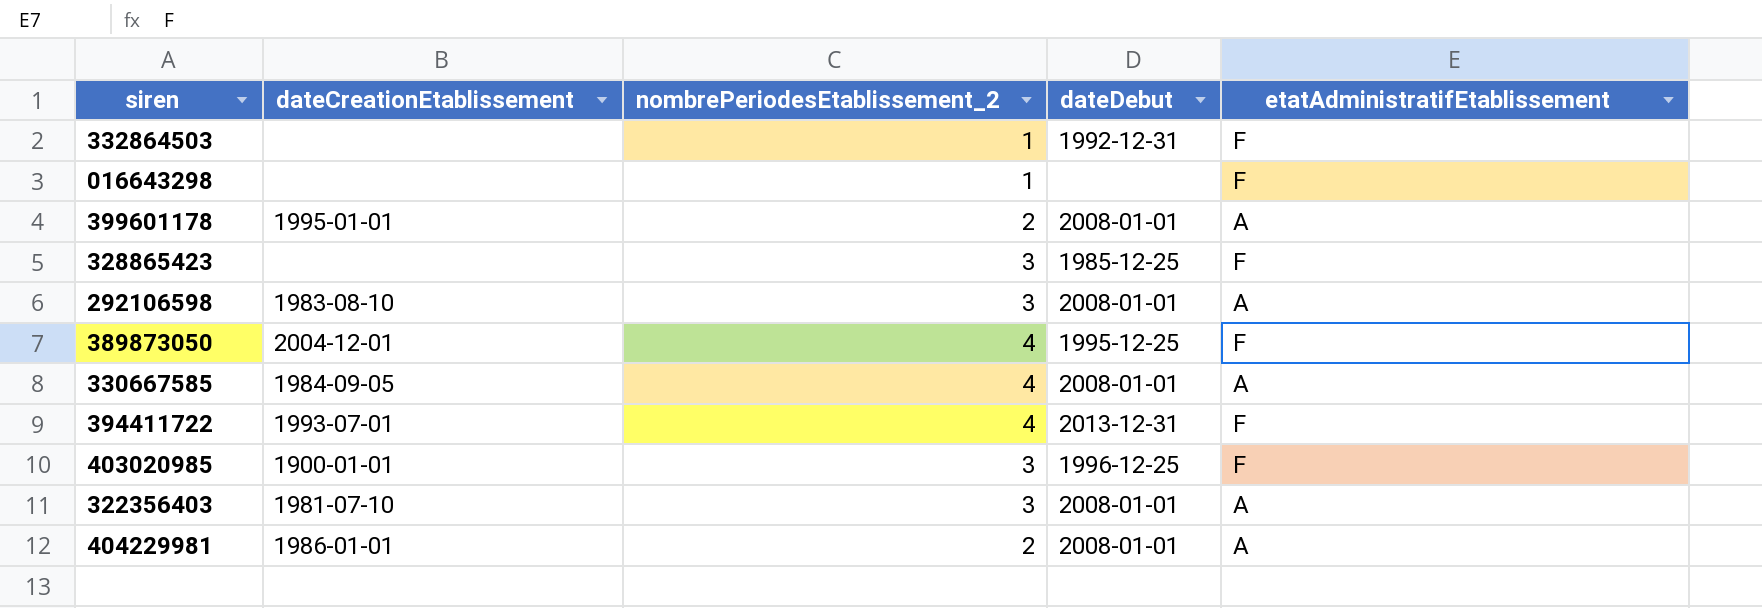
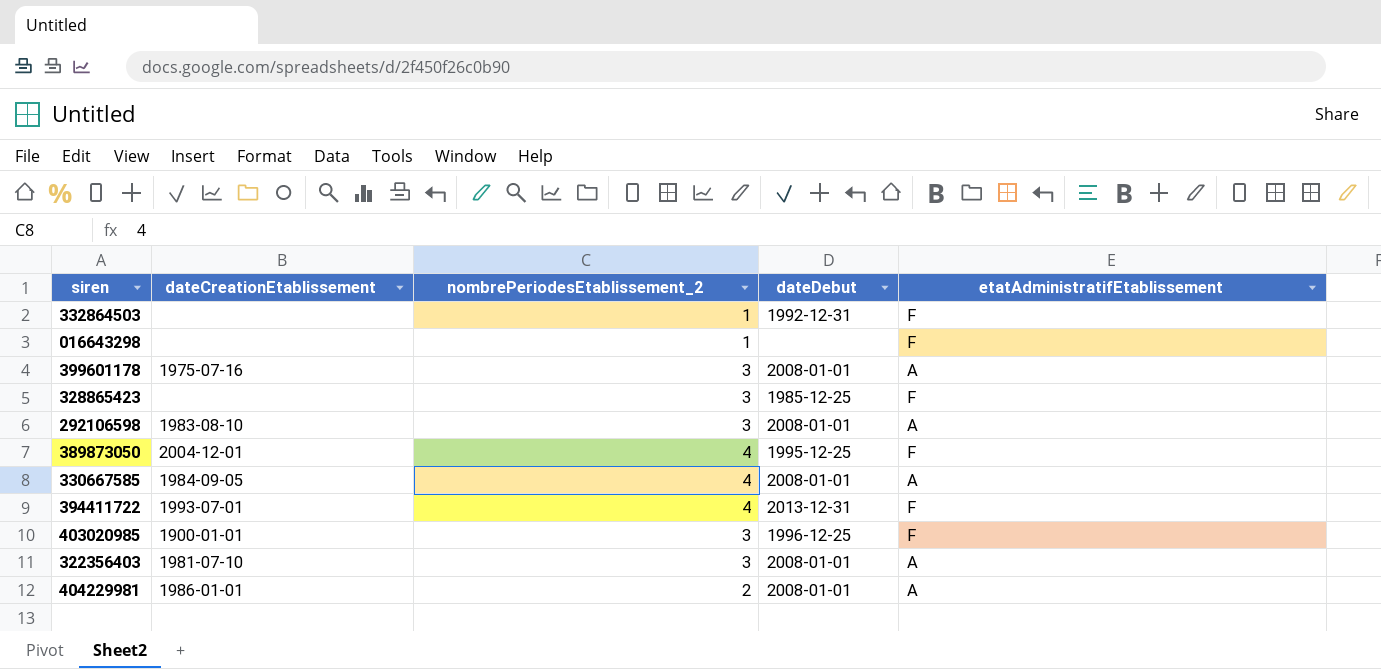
399601178 | dateCreationEtablissement: 1995-01-01 -> 1975-07-16
399601178 | nombrePeriodesEtablissement_2: 2 -> 3

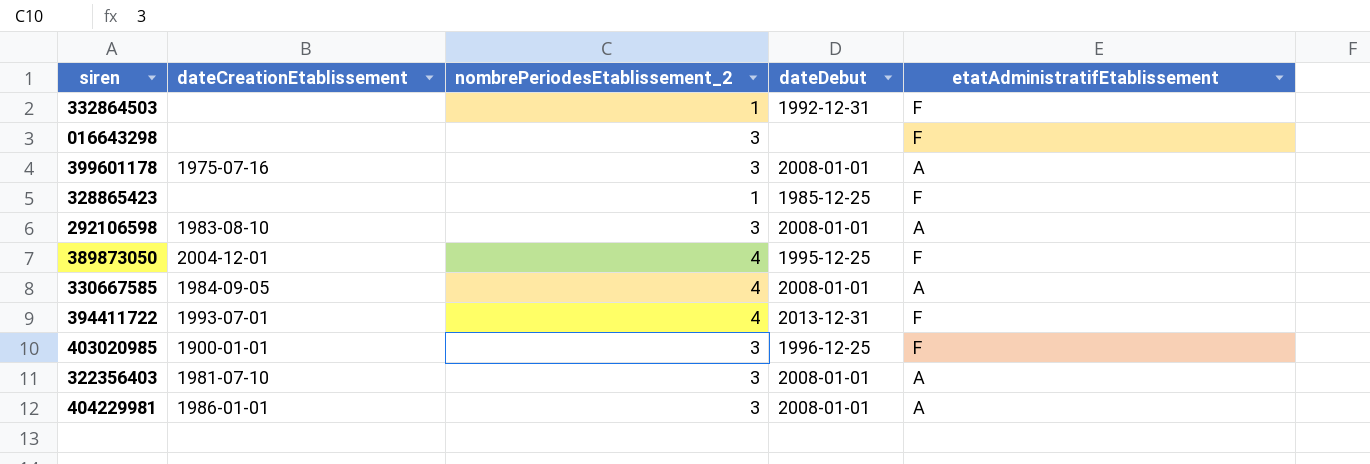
016643298 | nombrePeriodesEtablissement_2: 1 -> 3
328865423 | nombrePeriodesEtablissement_2: 3 -> 1
404229981 | nombrePeriodesEtablissement_2: 2 -> 3

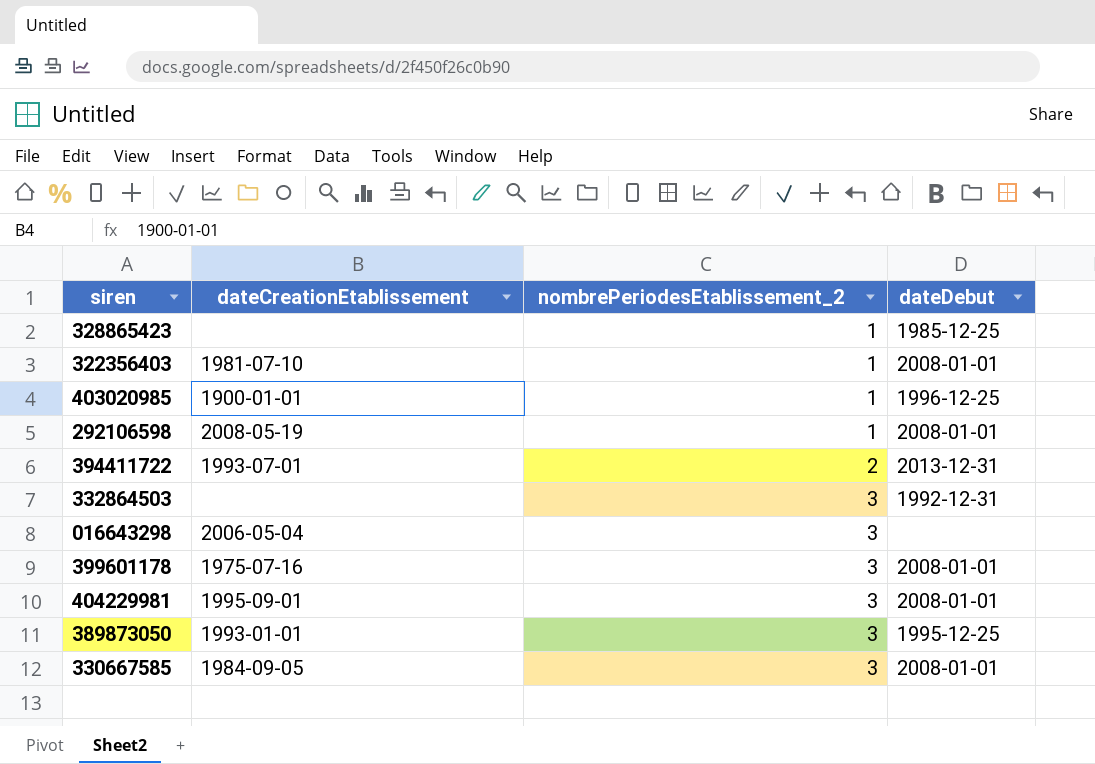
row order: none -> nombrePeriodesEtablissement_2 ascending
column etatAdministratifEtablissement | position: 5 -> none
322356403 | nombrePeriodesEtablissement_2: 3 -> 1
403020985 | nombrePeriodesEtablissement_2: 3 -> 1
292106598 | dateCreationEtablissement: 1983-08-10 -> 2008-05-19
292106598 | nombrePeriodesEtablissement_2: 3 -> 1
394411722 | nombrePeriodesEtablissement_2: 4 -> 2
332864503 | nombrePeriodesEtablissement_2: 1 -> 3
016643298 | dateCreationEtablissement: none -> 2006-05-04
404229981 | dateCreationEtablissement: 1986-01-01 -> 1995-09-01
389873050 | dateCreationEtablissement: 2004-12-01 -> 1993-01-01
389873050 | nombrePeriodesEtablissement_2: 4 -> 3
330667585 | nombrePeriodesEtablissement_2: 4 -> 3

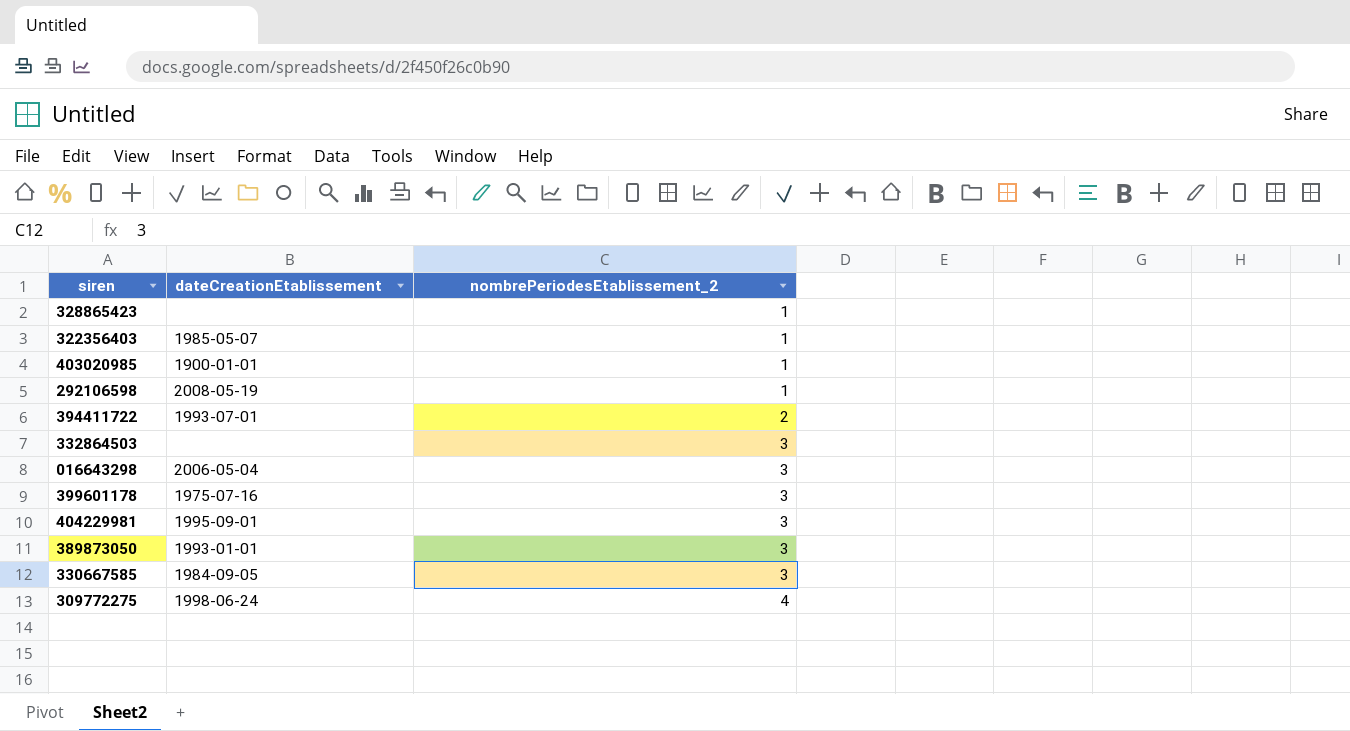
column dateDebut | position: 4 -> none
322356403 | dateCreationEtablissement: 1981-07-10 -> 1985-05-07
row 309772275: none -> 1998-06-24 | 4

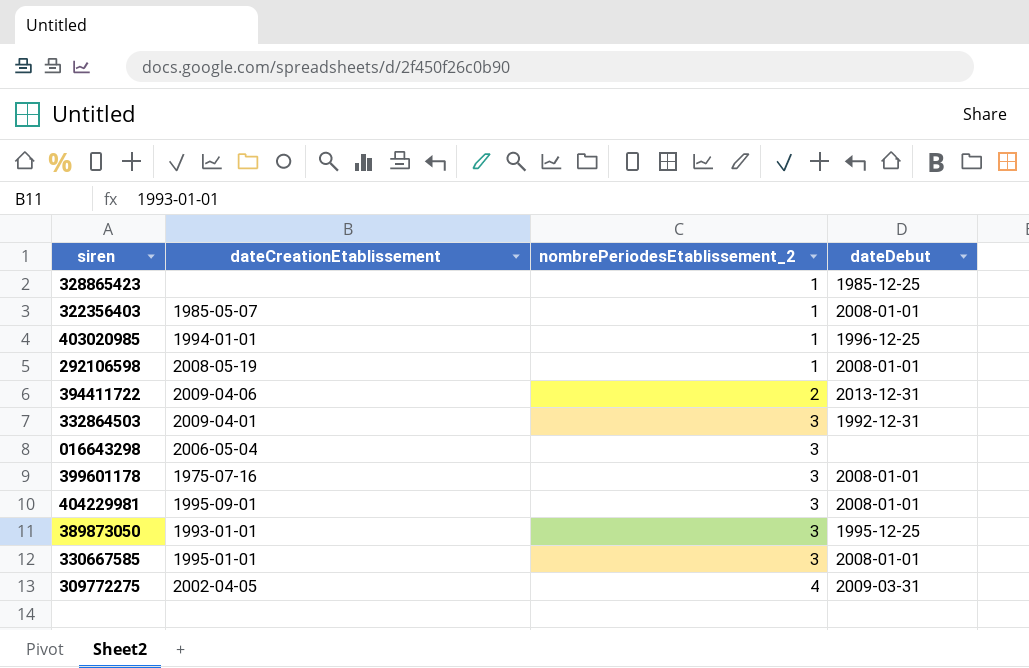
column dateDebut | position: none -> 4
403020985 | dateCreationEtablissement: 1900-01-01 -> 1994-01-01
394411722 | dateCreationEtablissement: 1993-07-01 -> 2009-04-06
332864503 | dateCreationEtablissement: none -> 2009-04-01
330667585 | dateCreationEtablissement: 1984-09-05 -> 1995-01-01
309772275 | dateCreationEtablissement: 1998-06-24 -> 2002-04-05

